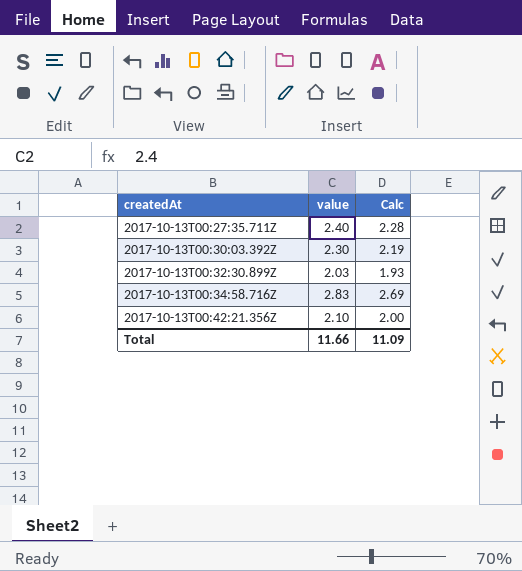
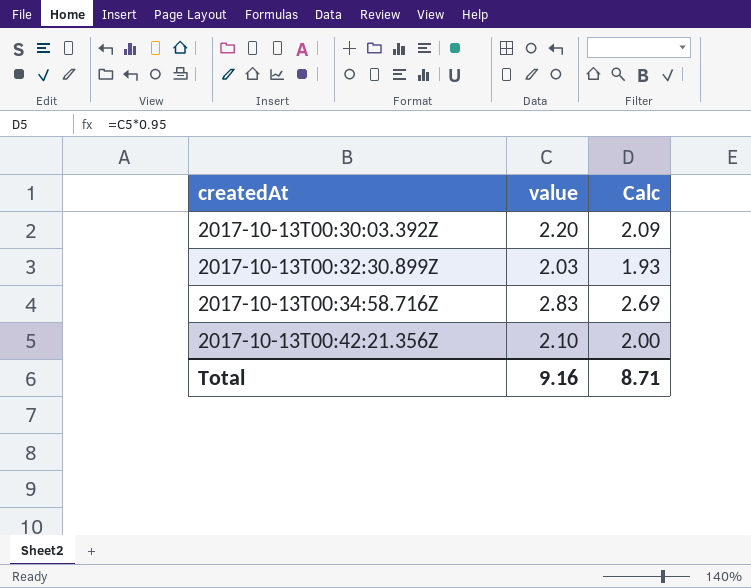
row 2017-10-13T00:27:35.711Z: 2.40 | 2.28 -> none
2017-10-13T00:30:03.392Z | value: 2.30 -> 2.20
2017-10-13T00:30:03.392Z | Calc: 2.19 -> 2.09
Total | value: 11.66 -> 9.16
Total | Calc: 11.09 -> 8.71

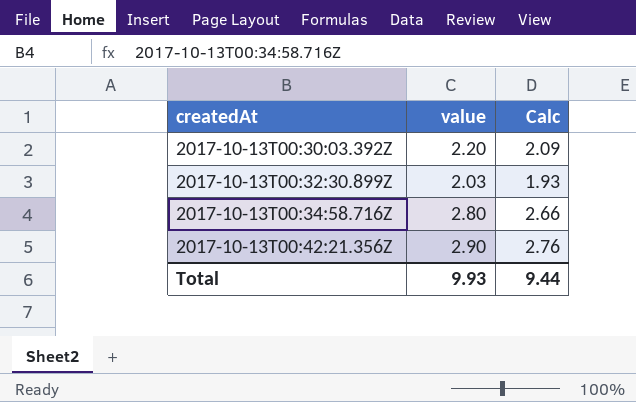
2017-10-13T00:34:58.716Z | value: 2.83 -> 2.80
2017-10-13T00:34:58.716Z | Calc: 2.69 -> 2.66
2017-10-13T00:42:21.356Z | value: 2.10 -> 2.90
2017-10-13T00:42:21.356Z | Calc: 2.00 -> 2.76
Total | value: 9.16 -> 9.93
Total | Calc: 8.71 -> 9.44

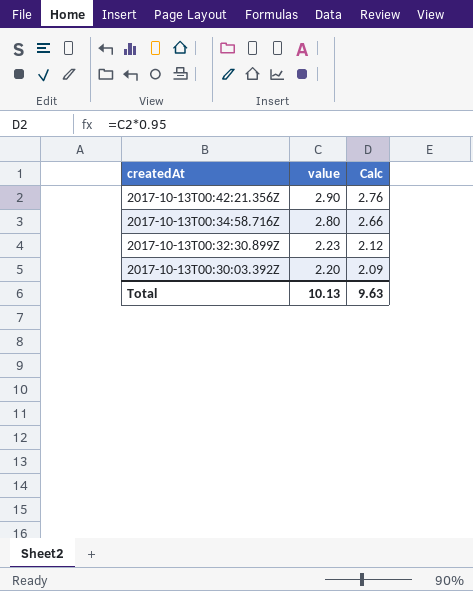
row order: createdAt ascending -> createdAt descending
2017-10-13T00:32:30.899Z | value: 2.03 -> 2.23
2017-10-13T00:32:30.899Z | Calc: 1.93 -> 2.12
Total | value: 9.93 -> 10.13
Total | Calc: 9.44 -> 9.63

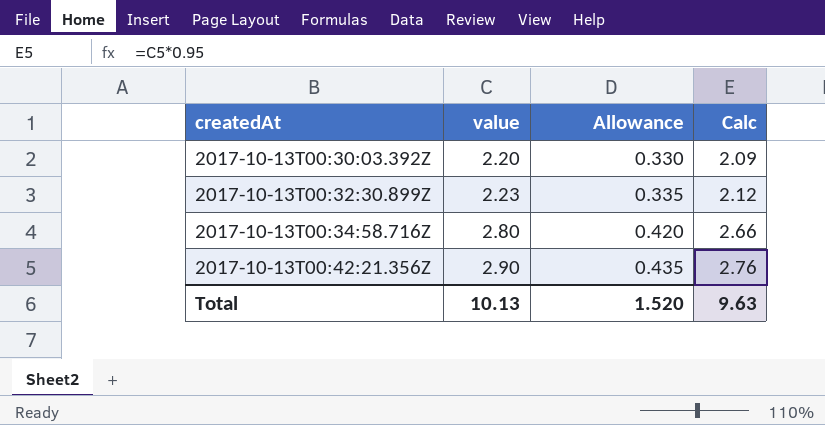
row order: createdAt descending -> createdAt ascending
column Allowance | formula: none -> [value] * 0.15

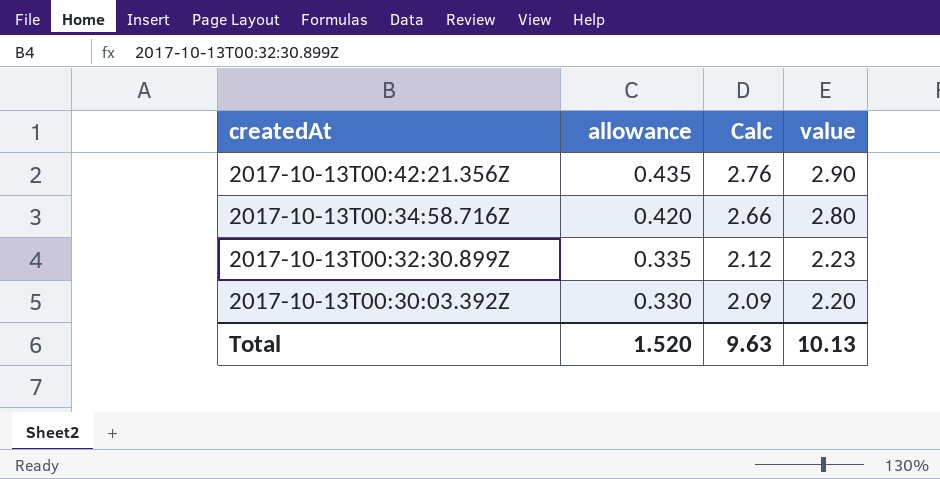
row order: createdAt ascending -> createdAt descending
column name: Allowance -> allowance
column value | position: 2 -> 4

